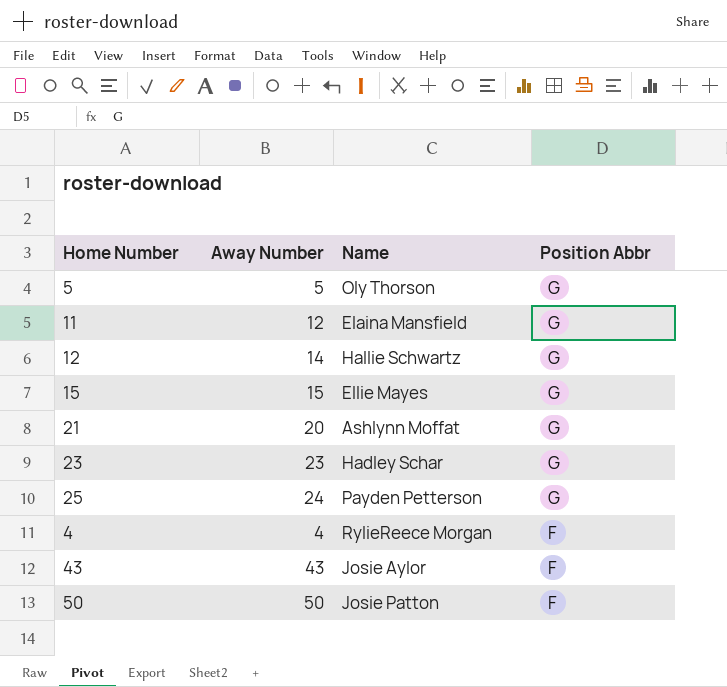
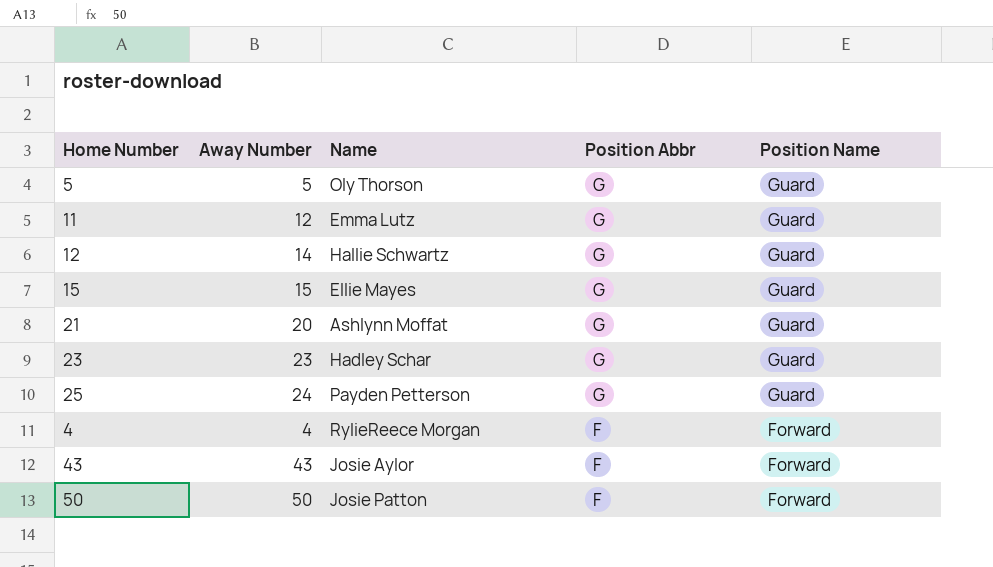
column Position Name | position: none -> 5
11 | Name: Elaina Mansfield -> Emma Lutz

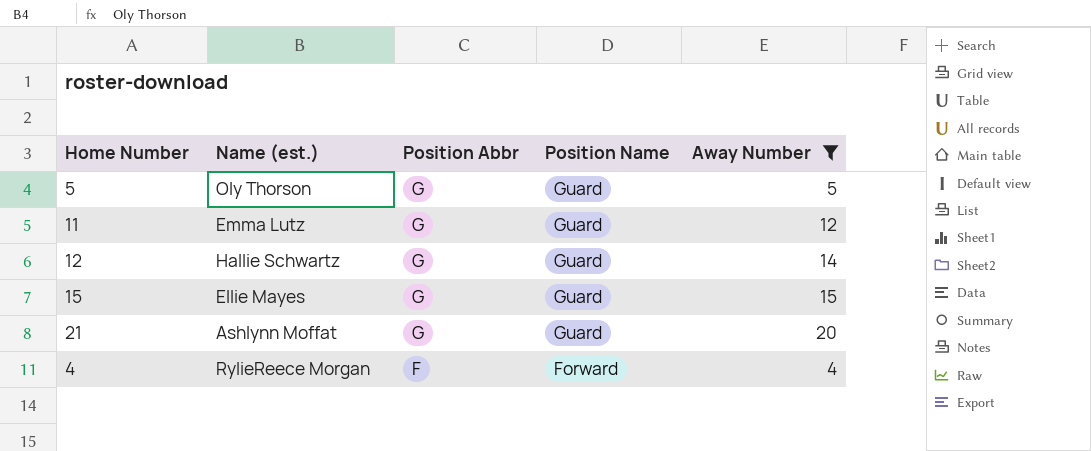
filter: none -> Away Number <= 20
column name: Name -> Name (est.)
column Away Number | position: 2 -> 5

